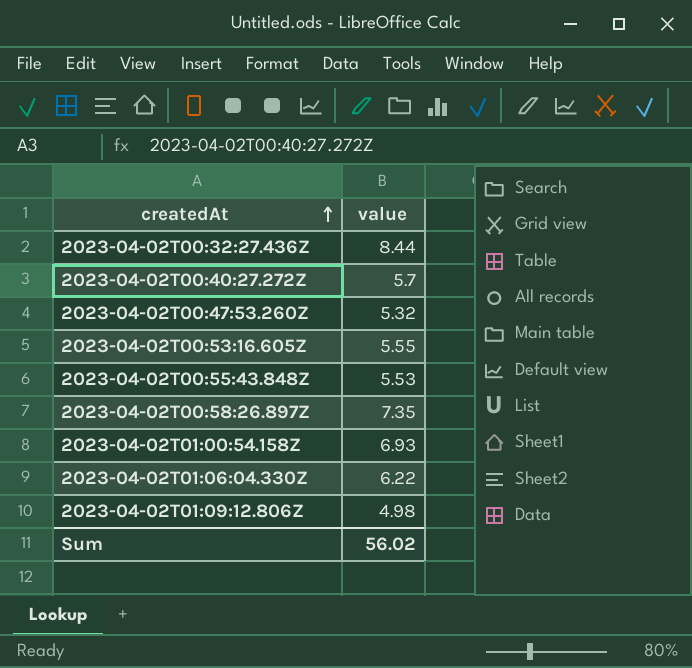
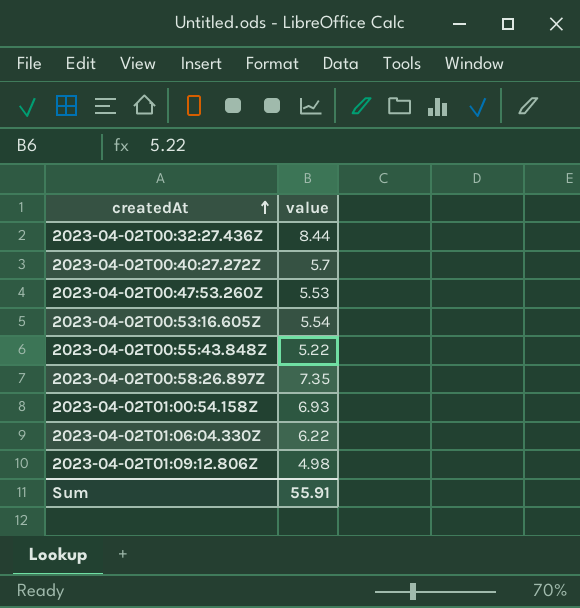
2023-04-02T00:47:53.260Z | value: 5.32 -> 5.53
2023-04-02T00:53:16.605Z | value: 5.55 -> 5.54
2023-04-02T00:55:43.848Z | value: 5.53 -> 5.22
Sum | value: 56.02 -> 55.91

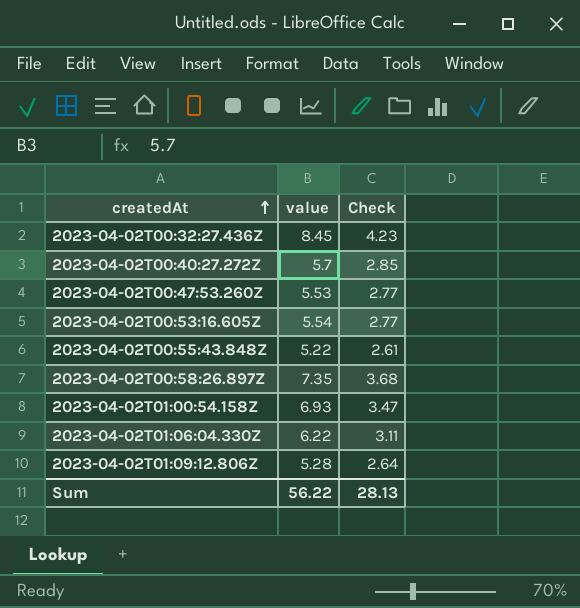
column Check | formula: none -> [value] * 0.5
2023-04-02T00:32:27.436Z | value: 8.44 -> 8.45
2023-04-02T01:09:12.806Z | value: 4.98 -> 5.28
Sum | value: 55.91 -> 56.22

